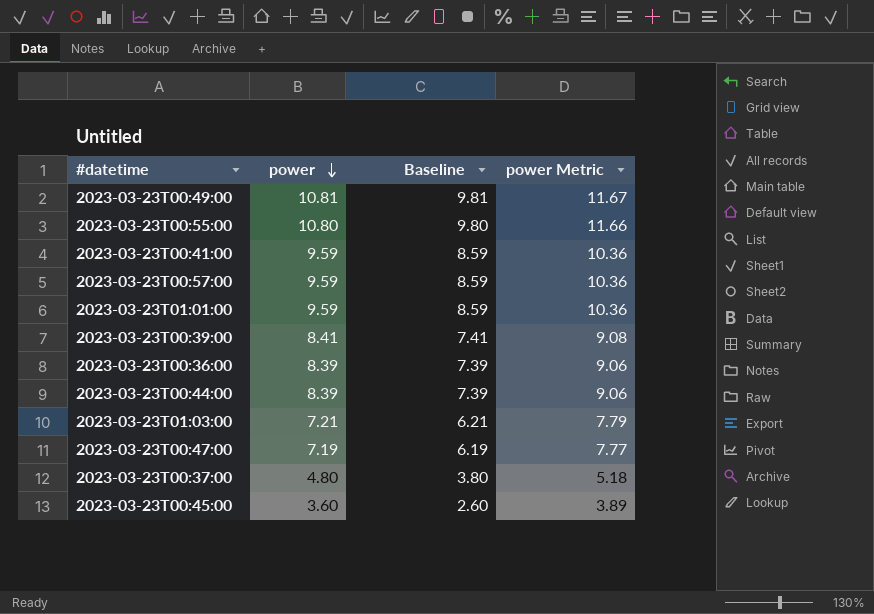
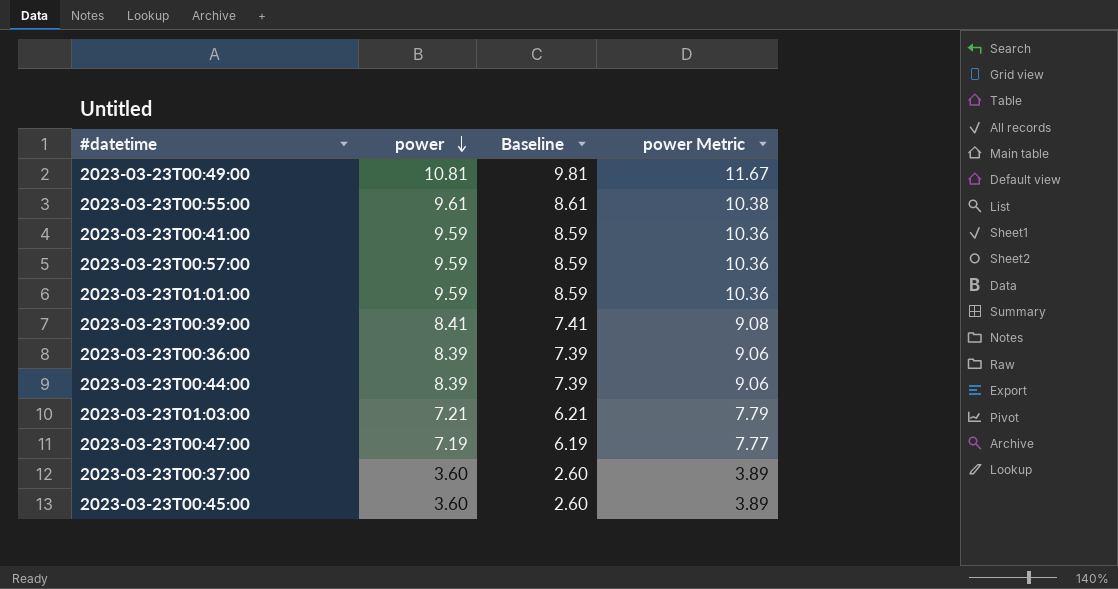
2023-03-23T00:55:00 | power: 10.80 -> 9.61
2023-03-23T00:55:00 | Baseline: 9.80 -> 8.61
2023-03-23T00:55:00 | power Metric: 11.66 -> 10.38
2023-03-23T00:37:00 | power: 4.80 -> 3.60
2023-03-23T00:37:00 | Baseline: 3.80 -> 2.60
2023-03-23T00:37:00 | power Metric: 5.18 -> 3.89

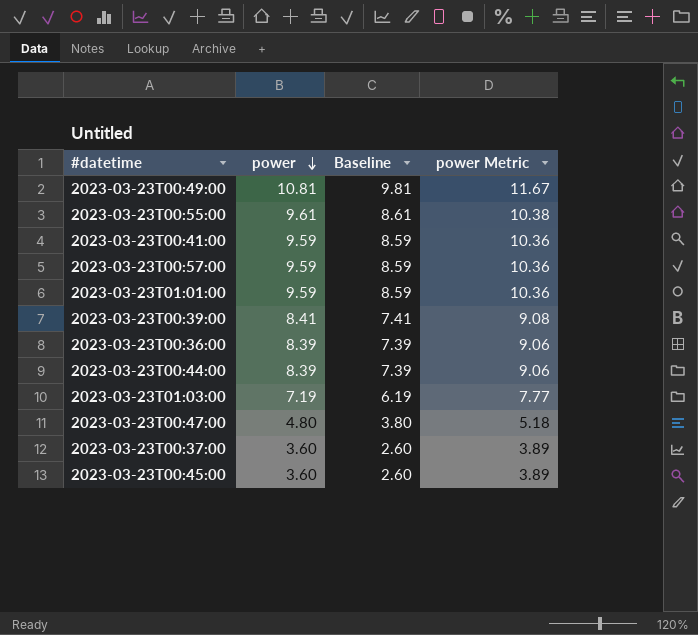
2023-03-23T01:03:00 | power: 7.21 -> 7.19
2023-03-23T01:03:00 | Baseline: 6.21 -> 6.19
2023-03-23T01:03:00 | power Metric: 7.79 -> 7.77
2023-03-23T00:47:00 | power: 7.19 -> 4.80
2023-03-23T00:47:00 | Baseline: 6.19 -> 3.80
2023-03-23T00:47:00 | power Metric: 7.77 -> 5.18

